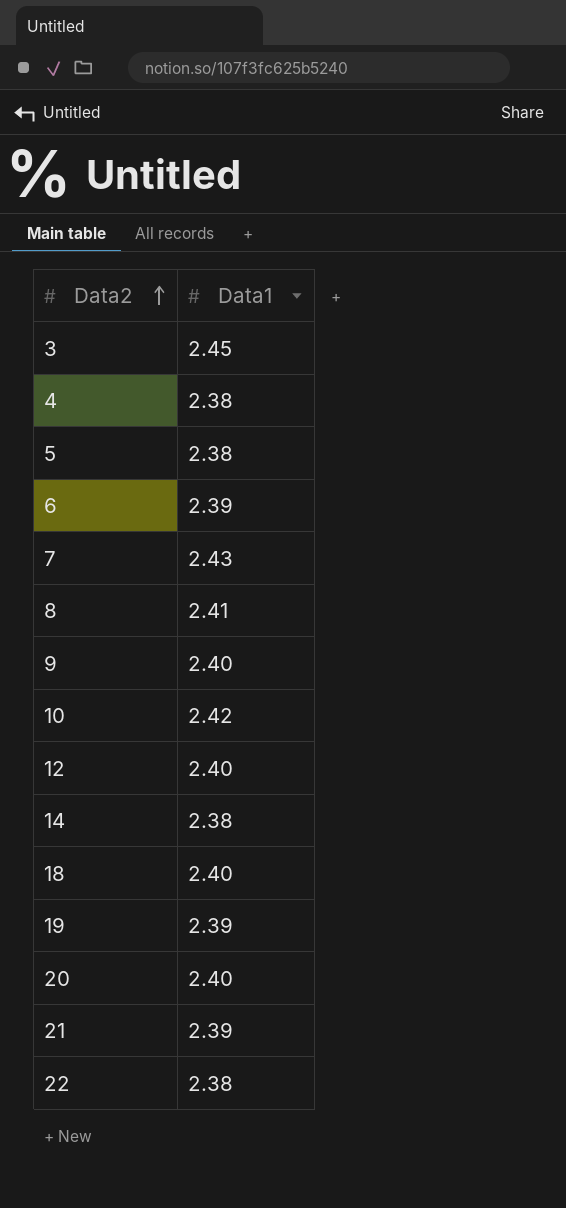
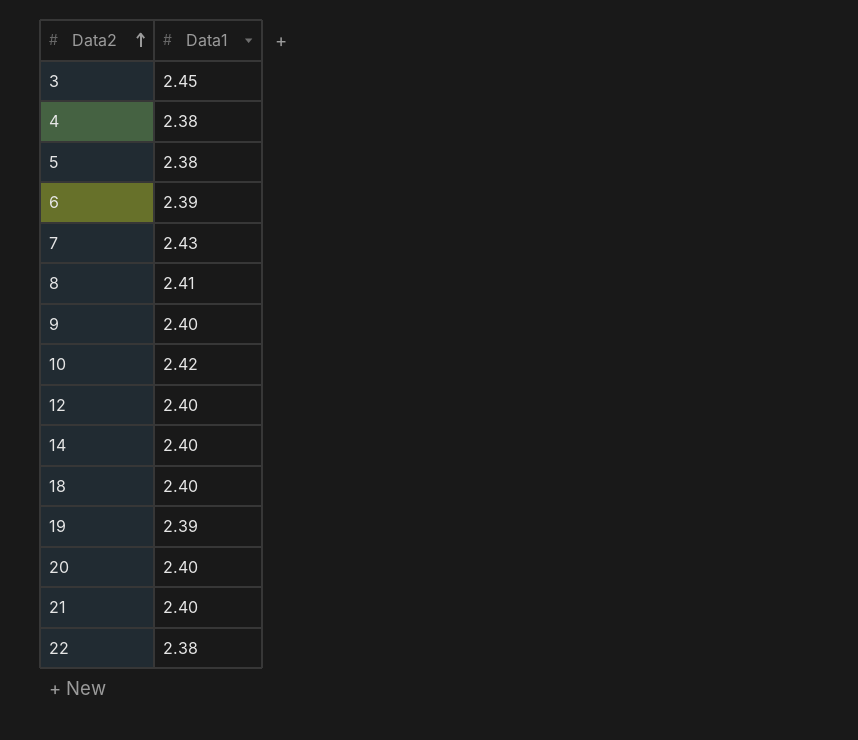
14 | Data1: 2.38 -> 2.40
21 | Data1: 2.39 -> 2.40

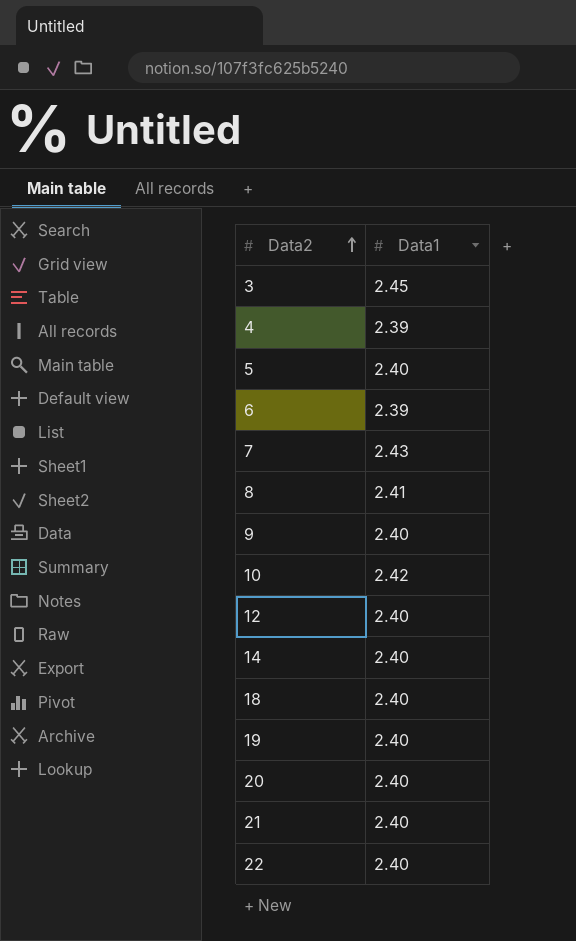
4 | Data1: 2.38 -> 2.39
5 | Data1: 2.38 -> 2.40
19 | Data1: 2.39 -> 2.40
22 | Data1: 2.38 -> 2.40

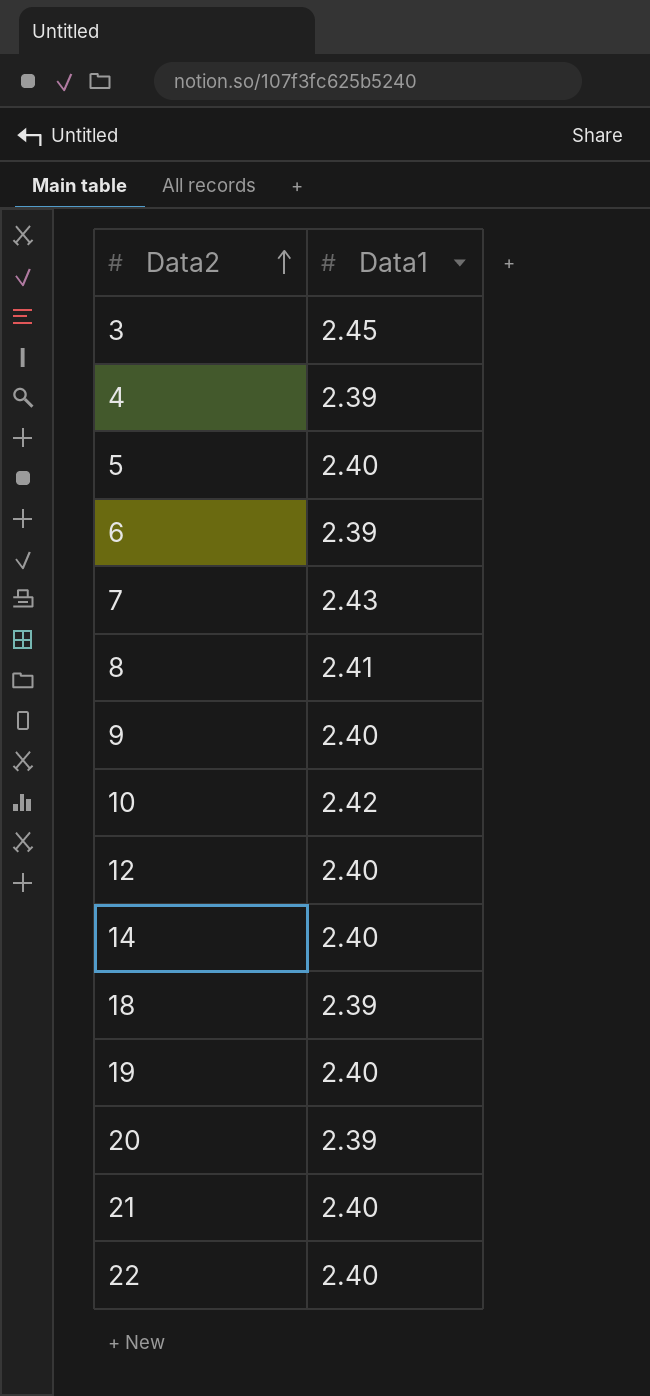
18 | Data1: 2.40 -> 2.39
20 | Data1: 2.40 -> 2.39

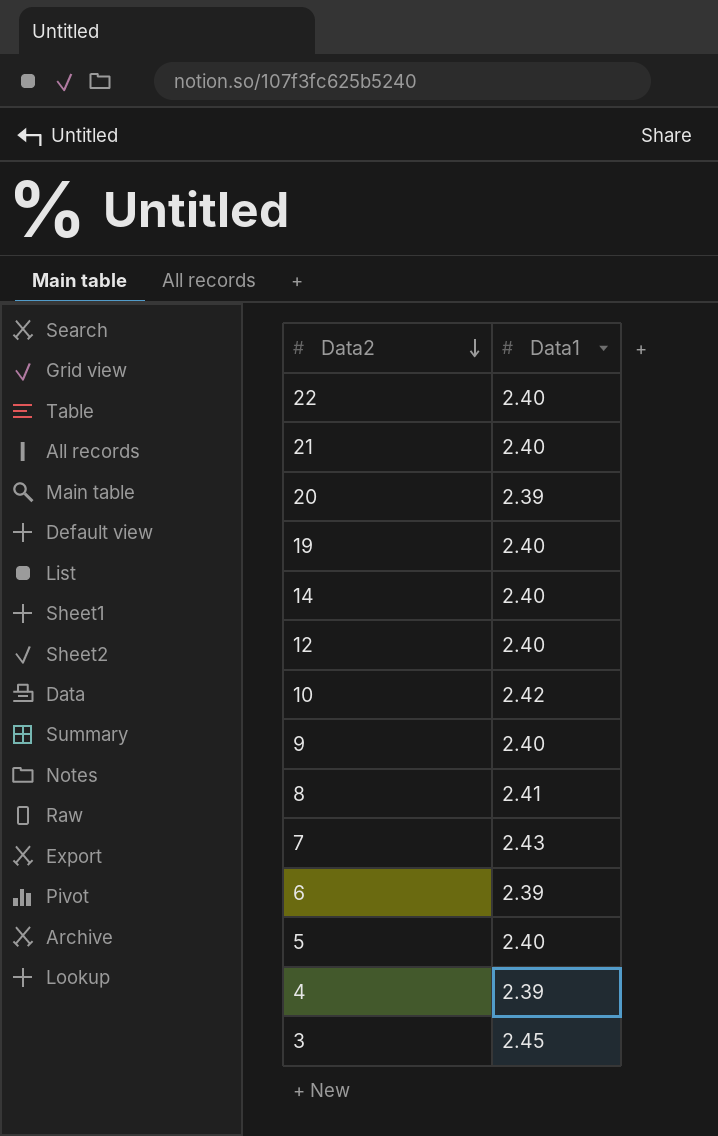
row order: Data2 ascending -> Data2 descending
row 18: 2.39 -> none

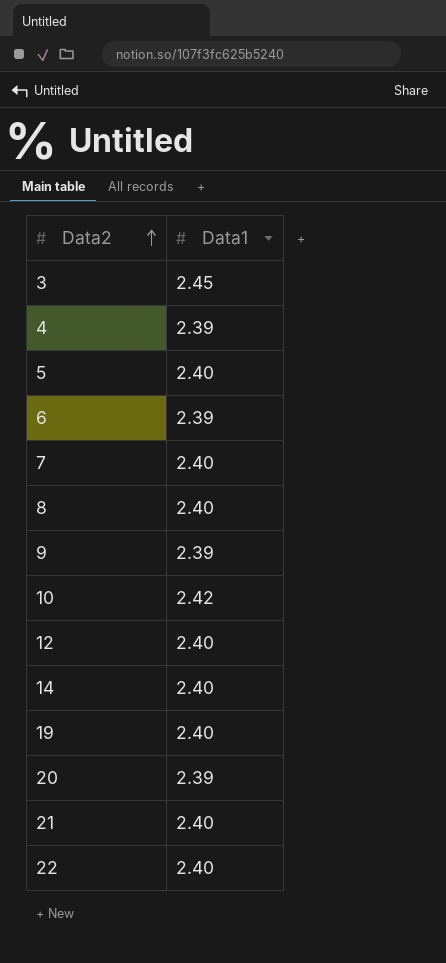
row order: Data2 descending -> Data2 ascending
7 | Data1: 2.43 -> 2.40
8 | Data1: 2.41 -> 2.40
9 | Data1: 2.40 -> 2.39

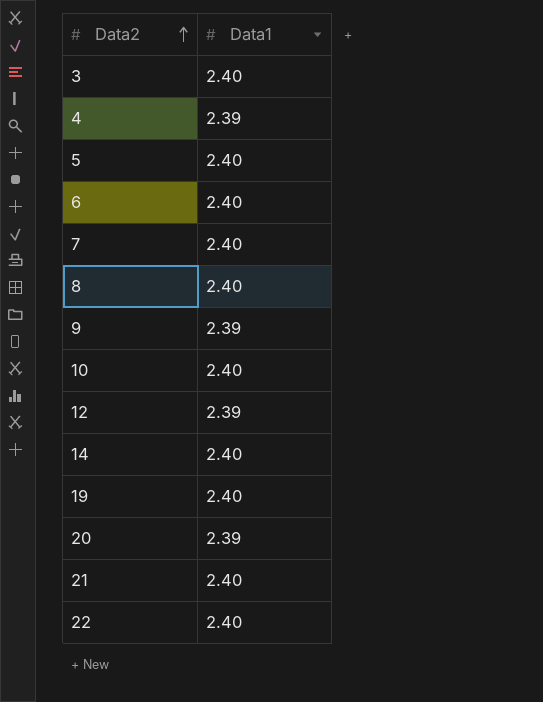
3 | Data1: 2.45 -> 2.40
6 | Data1: 2.39 -> 2.40
10 | Data1: 2.42 -> 2.40
12 | Data1: 2.40 -> 2.39

